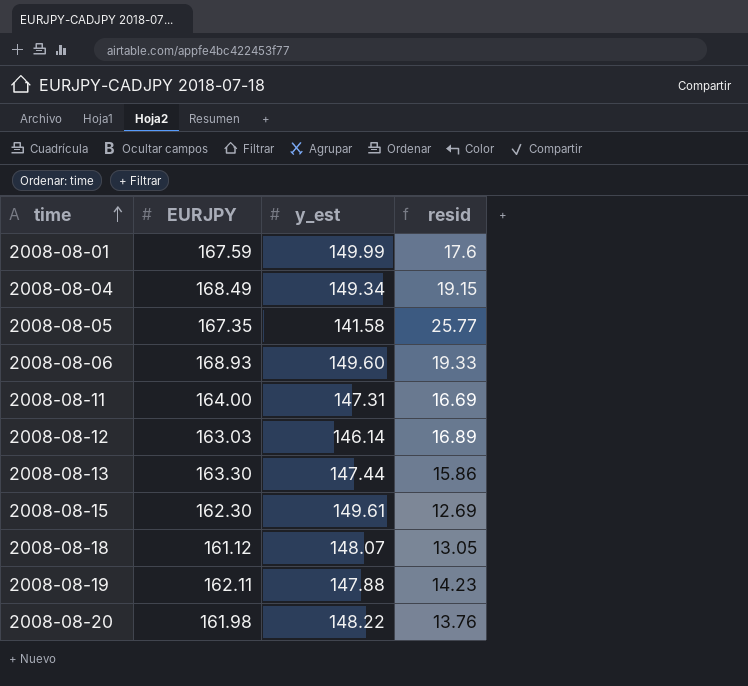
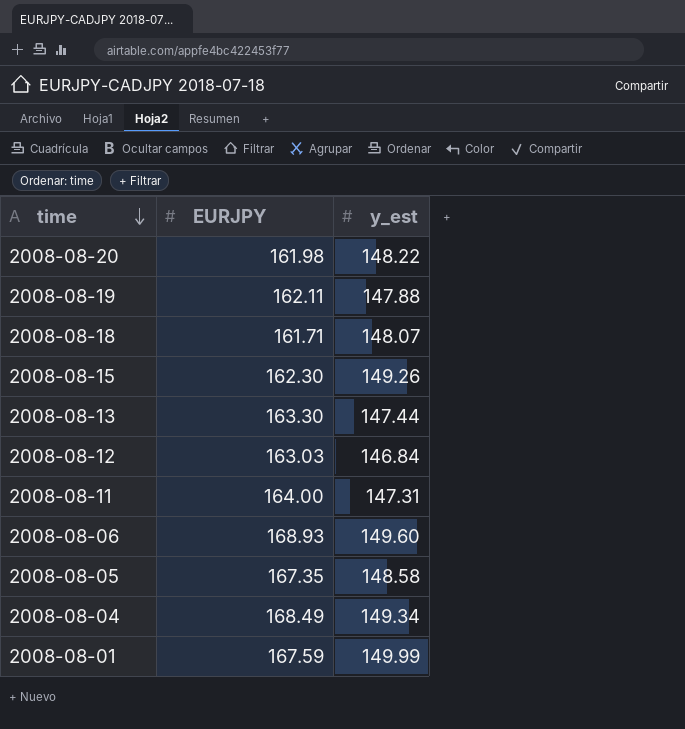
row order: time ascending -> time descending
column resid | formula: [EURJPY] - [y_est] -> none
2008-08-18 | EURJPY: 161.12 -> 161.71
2008-08-15 | y_est: 149.61 -> 149.26
2008-08-12 | y_est: 146.14 -> 146.84
2008-08-05 | y_est: 141.58 -> 148.58

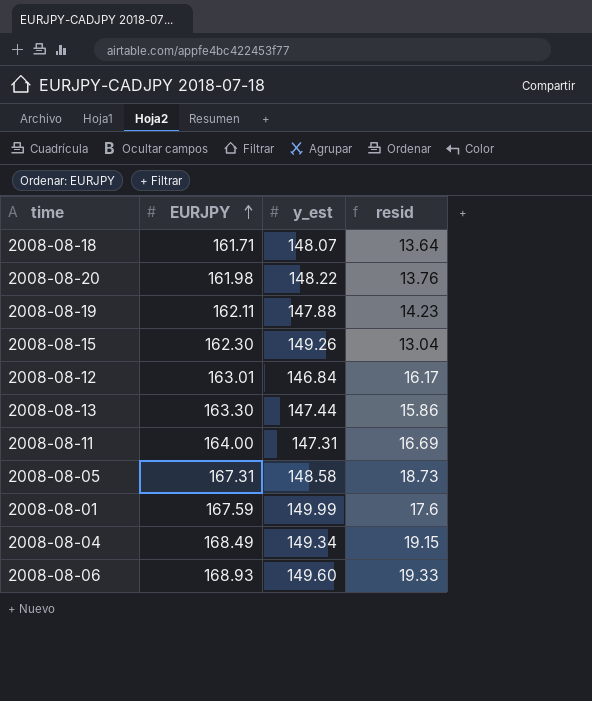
row order: time descending -> EURJPY ascending
column resid | formula: none -> [EURJPY] - [y_est]
2008-08-12 | EURJPY: 163.03 -> 163.01
2008-08-05 | EURJPY: 167.35 -> 167.31

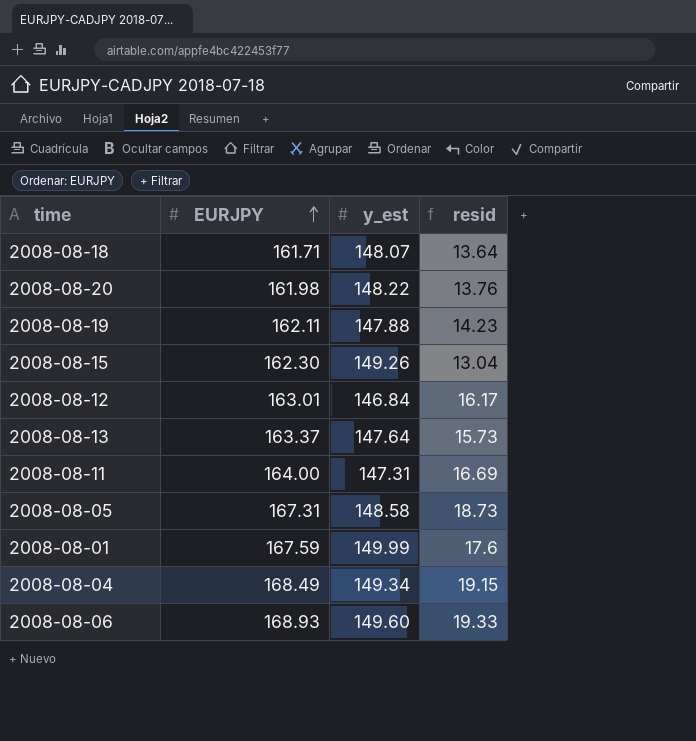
2008-08-13 | EURJPY: 163.30 -> 163.37
2008-08-13 | y_est: 147.44 -> 147.64
2008-08-13 | resid: 15.86 -> 15.73

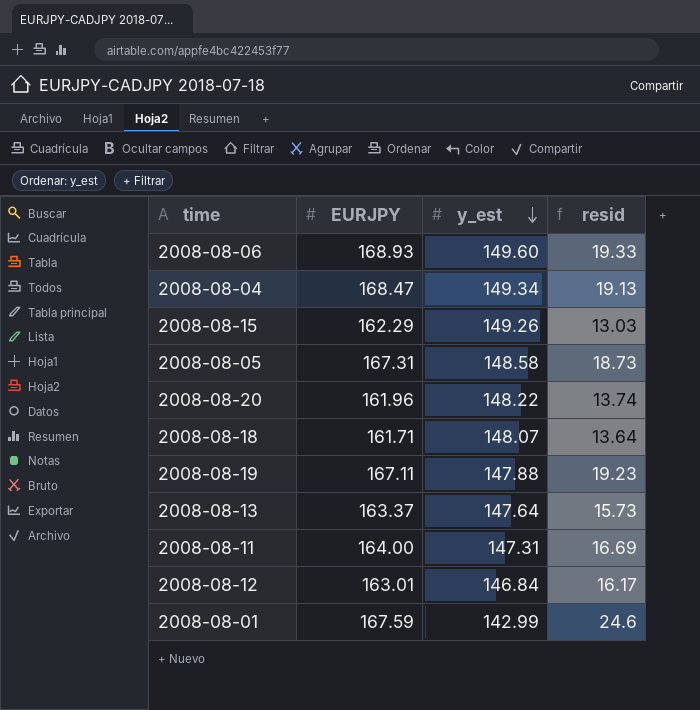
row order: EURJPY ascending -> y_est descending
2008-08-04 | EURJPY: 168.49 -> 168.47
2008-08-04 | resid: 19.15 -> 19.13
2008-08-15 | EURJPY: 162.30 -> 162.29
2008-08-15 | resid: 13.04 -> 13.03
2008-08-20 | EURJPY: 161.98 -> 161.96
2008-08-20 | resid: 13.76 -> 13.74
2008-08-19 | EURJPY: 162.11 -> 167.11
2008-08-19 | resid: 14.23 -> 19.23
2008-08-01 | y_est: 149.99 -> 142.99
2008-08-01 | resid: 17.6 -> 24.6

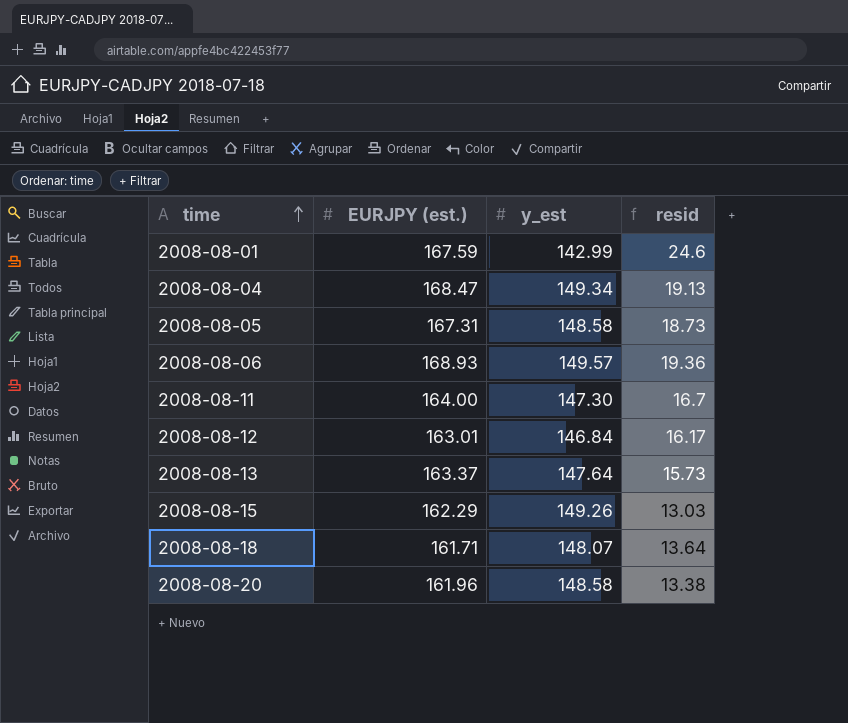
row order: y_est descending -> time ascending
column name: EURJPY -> EURJPY (est.)
row 2008-08-19: 167.11 | 147.88 | 19.23 -> none
2008-08-06 | y_est: 149.60 -> 149.57
2008-08-06 | resid: 19.33 -> 19.36
2008-08-11 | y_est: 147.31 -> 147.30
2008-08-11 | resid: 16.69 -> 16.7
2008-08-20 | y_est: 148.22 -> 148.58
2008-08-20 | resid: 13.74 -> 13.38

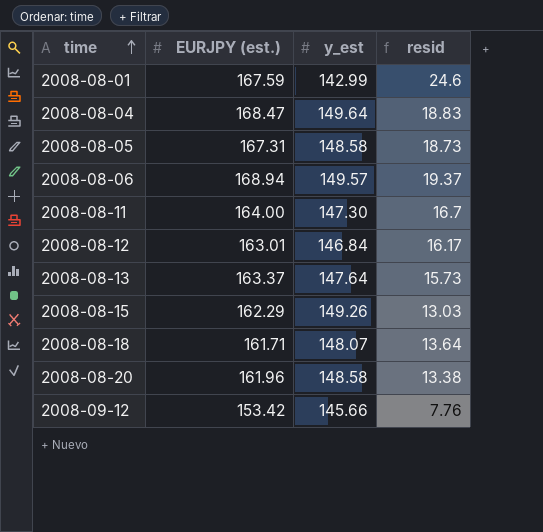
2008-08-04 | y_est: 149.34 -> 149.64
2008-08-04 | resid: 19.13 -> 18.83
2008-08-06 | EURJPY (est.): 168.93 -> 168.94
2008-08-06 | resid: 19.36 -> 19.37
row 2008-09-12: none -> 153.42 | 145.66 | 7.76

